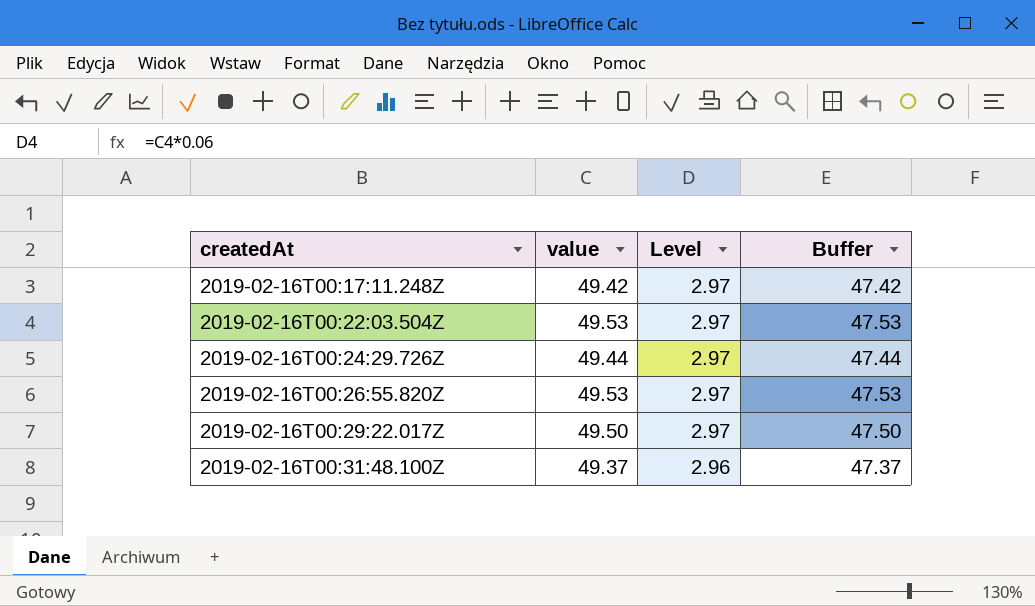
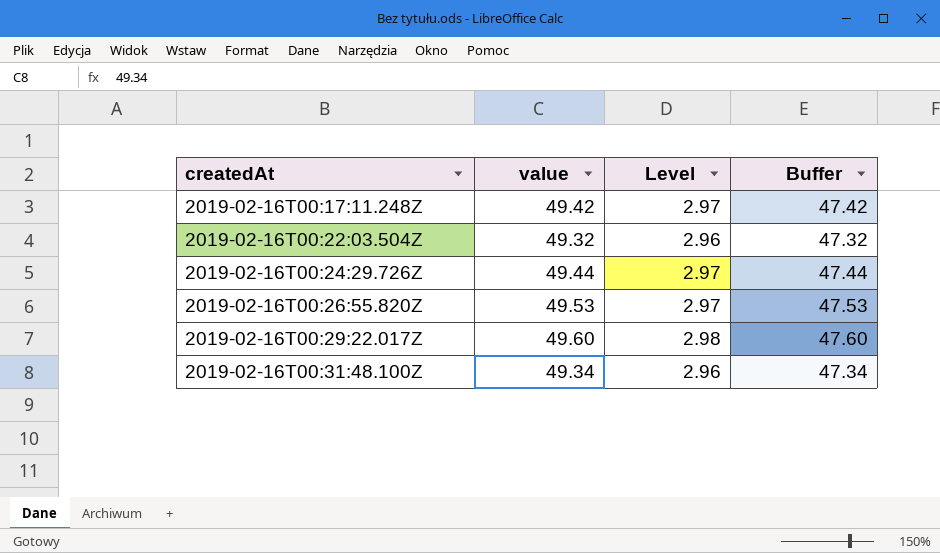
2019-02-16T00:22:03.504Z | value: 49.53 -> 49.32
2019-02-16T00:22:03.504Z | Level: 2.97 -> 2.96
2019-02-16T00:22:03.504Z | Buffer: 47.53 -> 47.32
2019-02-16T00:29:22.017Z | value: 49.50 -> 49.60
2019-02-16T00:29:22.017Z | Level: 2.97 -> 2.98
2019-02-16T00:29:22.017Z | Buffer: 47.50 -> 47.60
2019-02-16T00:31:48.100Z | value: 49.37 -> 49.34
2019-02-16T00:31:48.100Z | Buffer: 47.37 -> 47.34

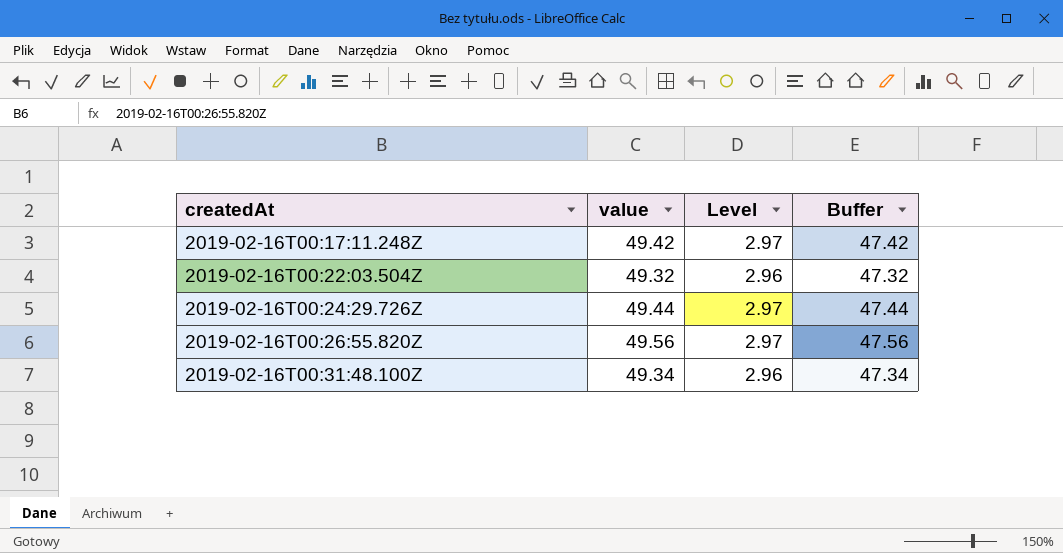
row 2019-02-16T00:29:22.017Z: 49.60 | 2.98 | 47.60 -> none
2019-02-16T00:26:55.820Z | value: 49.53 -> 49.56
2019-02-16T00:26:55.820Z | Buffer: 47.53 -> 47.56

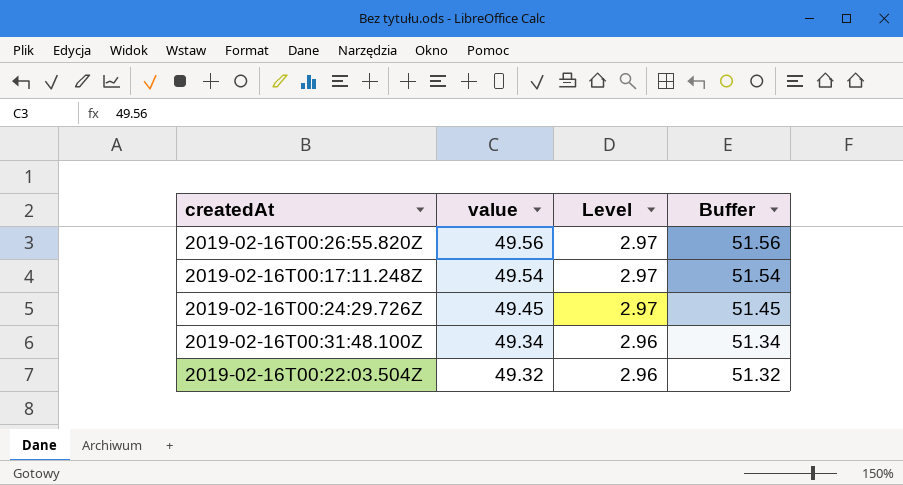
row order: createdAt ascending -> value descending
column Buffer | formula: [value] - 2 -> [value] + 2
2019-02-16T00:17:11.248Z | value: 49.42 -> 49.54
2019-02-16T00:24:29.726Z | value: 49.44 -> 49.45

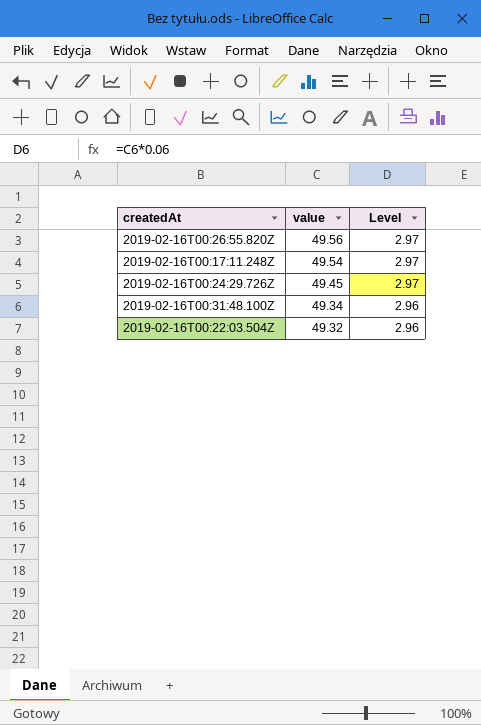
column Buffer | formula: [value] + 2 -> none

